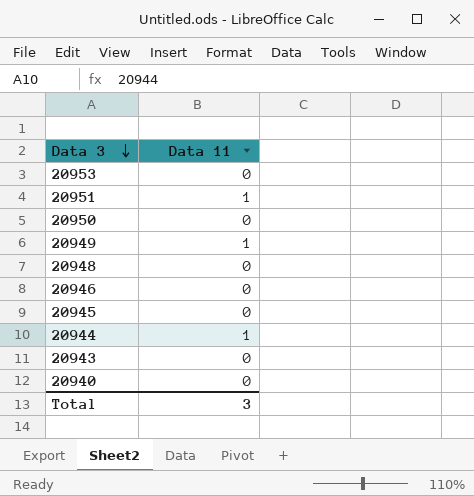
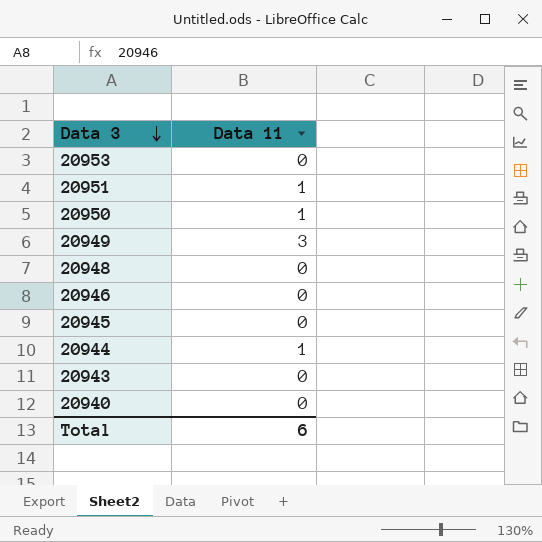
20950 | Data 11: 0 -> 1
20949 | Data 11: 1 -> 3
Total | Data 11: 3 -> 6

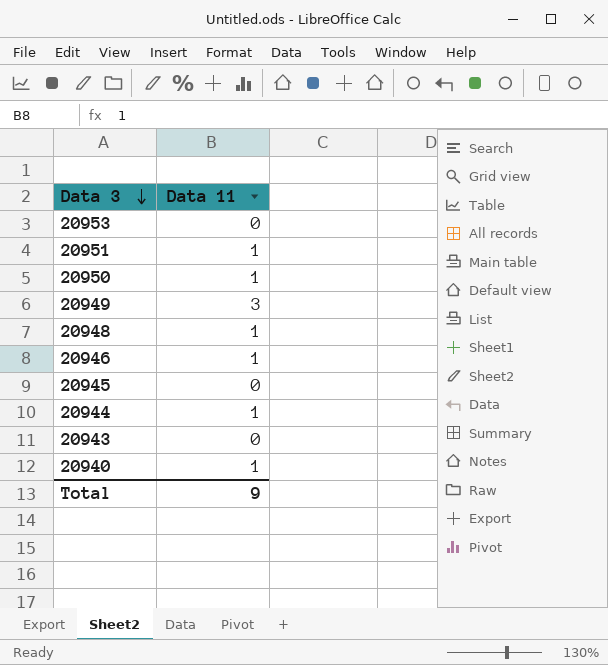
20948 | Data 11: 0 -> 1
20946 | Data 11: 0 -> 1
20940 | Data 11: 0 -> 1
Total | Data 11: 6 -> 9

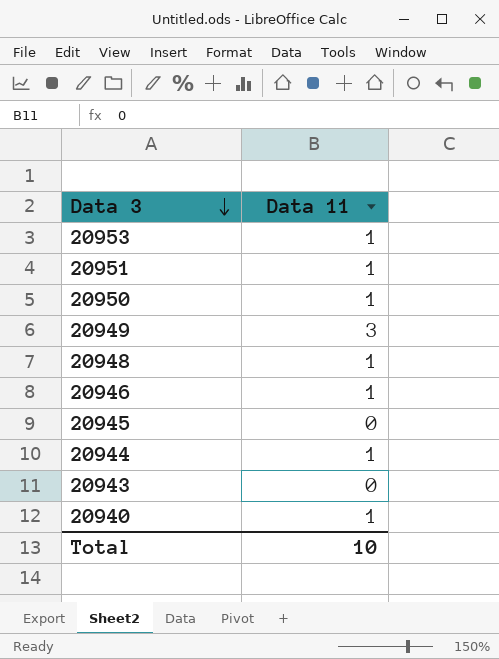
20953 | Data 11: 0 -> 1
Total | Data 11: 9 -> 10

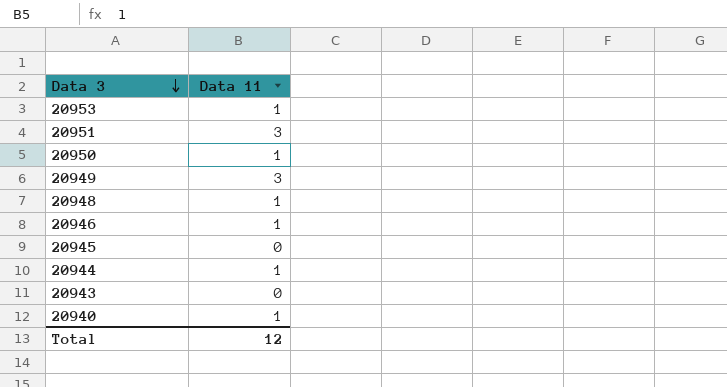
20951 | Data 11: 1 -> 3
Total | Data 11: 10 -> 12

